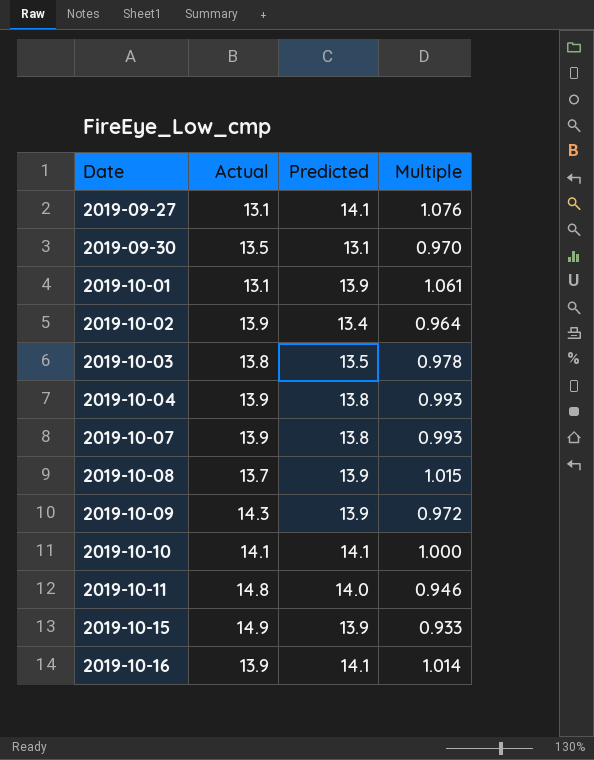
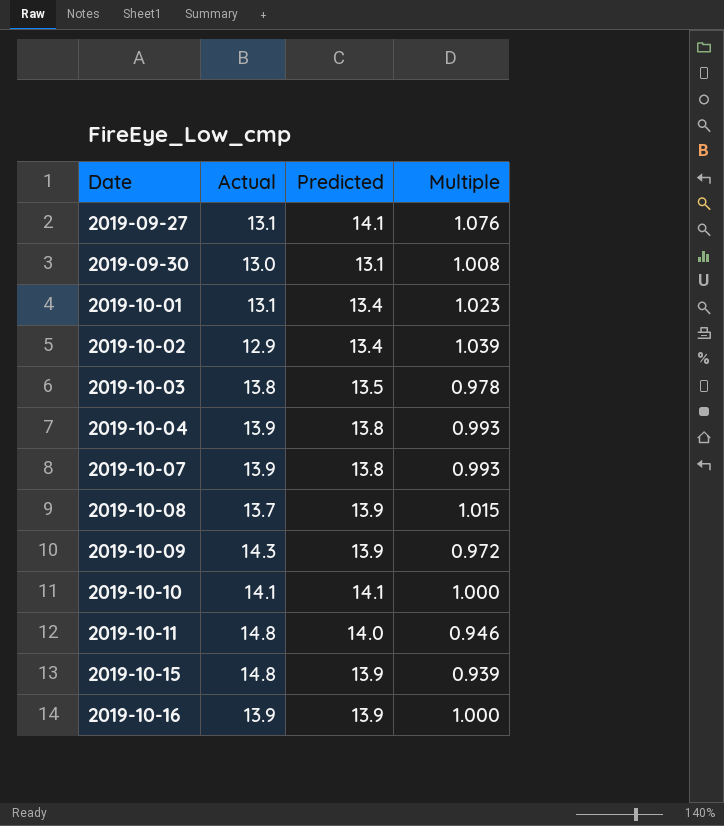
2019-09-30 | Actual: 13.5 -> 13.0
2019-09-30 | Multiple: 0.970 -> 1.008
2019-10-01 | Predicted: 13.9 -> 13.4
2019-10-01 | Multiple: 1.061 -> 1.023
2019-10-02 | Actual: 13.9 -> 12.9
2019-10-02 | Multiple: 0.964 -> 1.039
2019-10-15 | Actual: 14.9 -> 14.8
2019-10-15 | Multiple: 0.933 -> 0.939
2019-10-16 | Predicted: 14.1 -> 13.9
2019-10-16 | Multiple: 1.014 -> 1.000

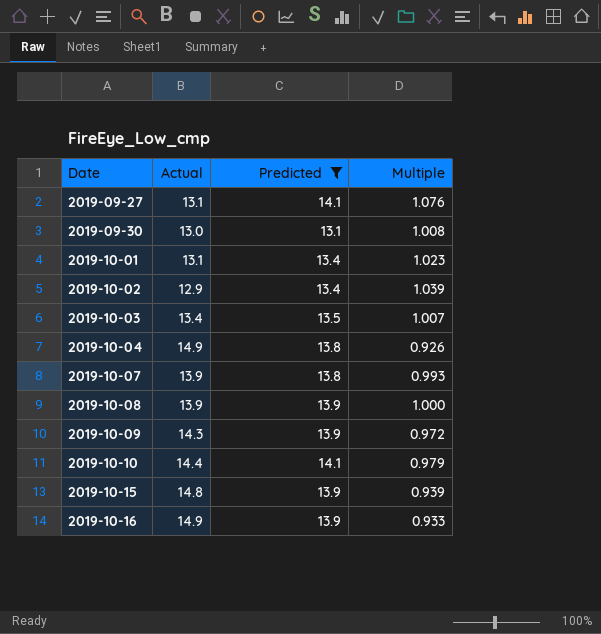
filter: none -> Predicted != 14.0
2019-10-03 | Actual: 13.8 -> 13.4
2019-10-03 | Multiple: 0.978 -> 1.007
2019-10-04 | Actual: 13.9 -> 14.9
2019-10-04 | Multiple: 0.993 -> 0.926
2019-10-08 | Actual: 13.7 -> 13.9
2019-10-08 | Multiple: 1.015 -> 1.000
2019-10-10 | Actual: 14.1 -> 14.4
2019-10-10 | Multiple: 1.000 -> 0.979
2019-10-16 | Actual: 13.9 -> 14.9
2019-10-16 | Multiple: 1.000 -> 0.933

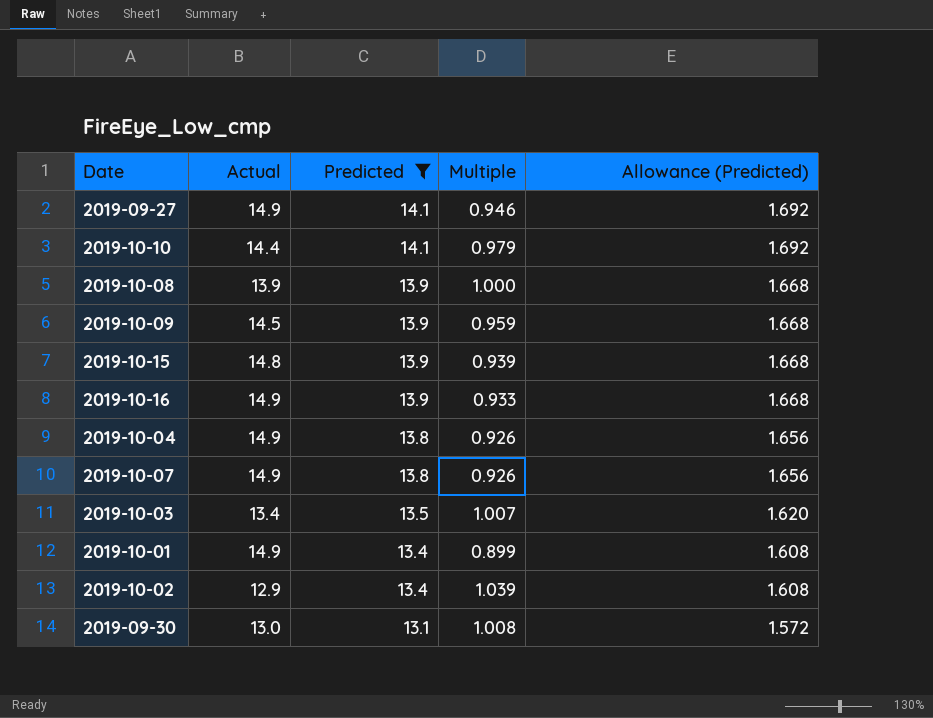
row order: Date ascending -> Predicted descending
column Allowance (Predicted) | formula: none -> [Predicted] * 0.12
2019-09-27 | Actual: 13.1 -> 14.9
2019-09-27 | Multiple: 1.076 -> 0.946
2019-10-09 | Actual: 14.3 -> 14.5
2019-10-09 | Multiple: 0.972 -> 0.959
2019-10-07 | Actual: 13.9 -> 14.9
2019-10-07 | Multiple: 0.993 -> 0.926
2019-10-01 | Actual: 13.1 -> 14.9
2019-10-01 | Multiple: 1.023 -> 0.899

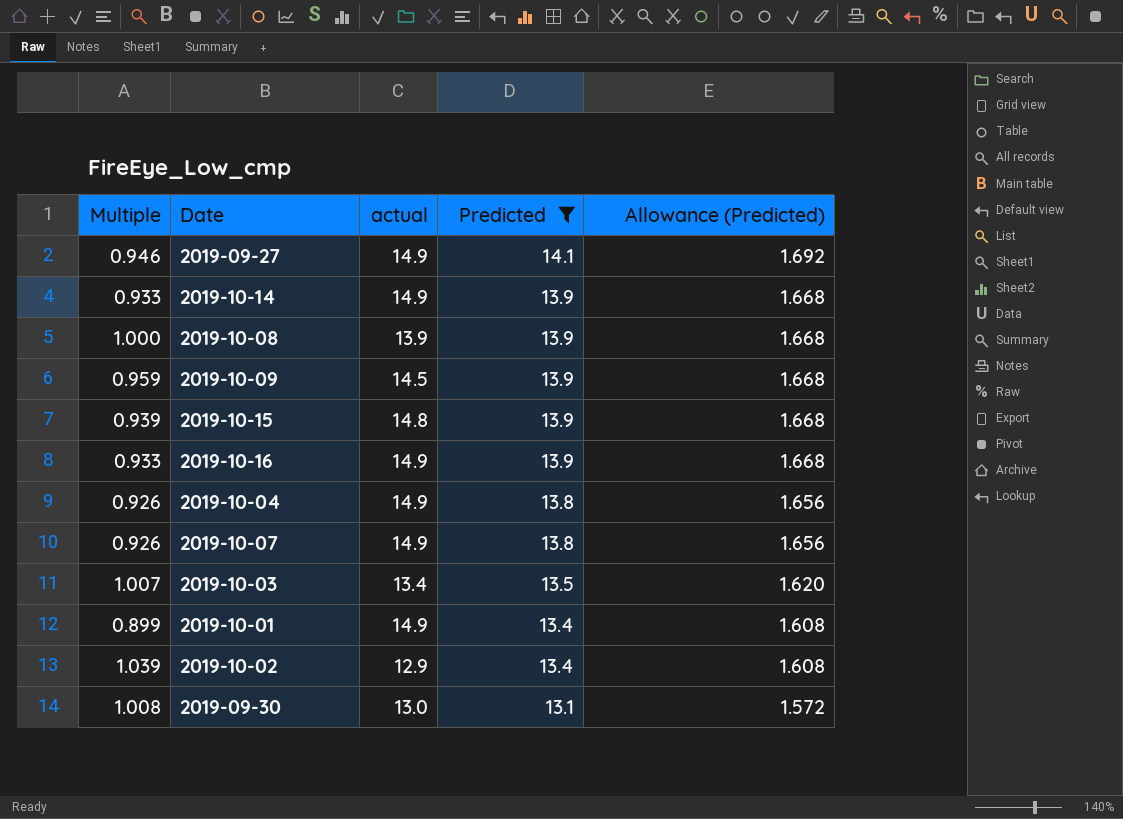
column Multiple | position: 4 -> 1
column name: Actual -> actual
row 2019-10-10: 14.4 | 14.1 | 0.979 | 1.692 -> none
row 2019-10-14: none -> 0.933 | 14.9 | 13.9 | 1.668

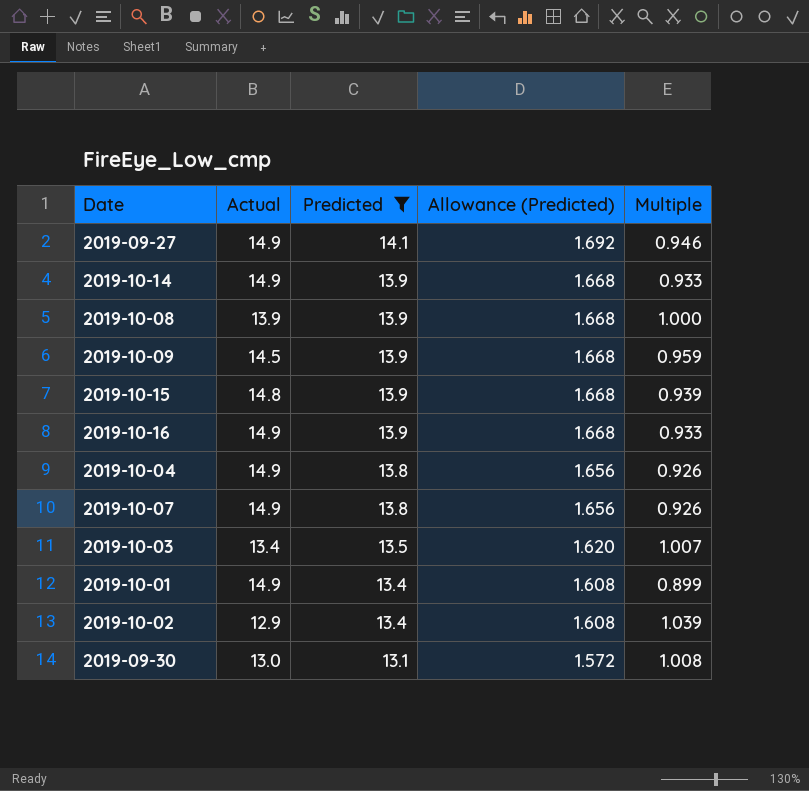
column name: actual -> Actual
column Multiple | position: 1 -> 5

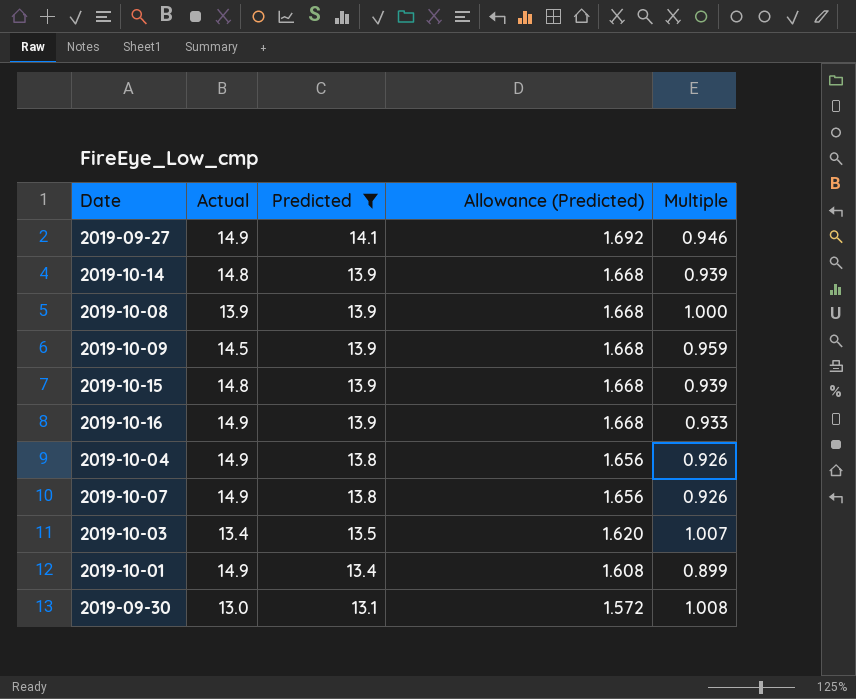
row 2019-10-02: 12.9 | 13.4 | 1.608 | 1.039 -> none
2019-10-14 | Actual: 14.9 -> 14.8
2019-10-14 | Multiple: 0.933 -> 0.939

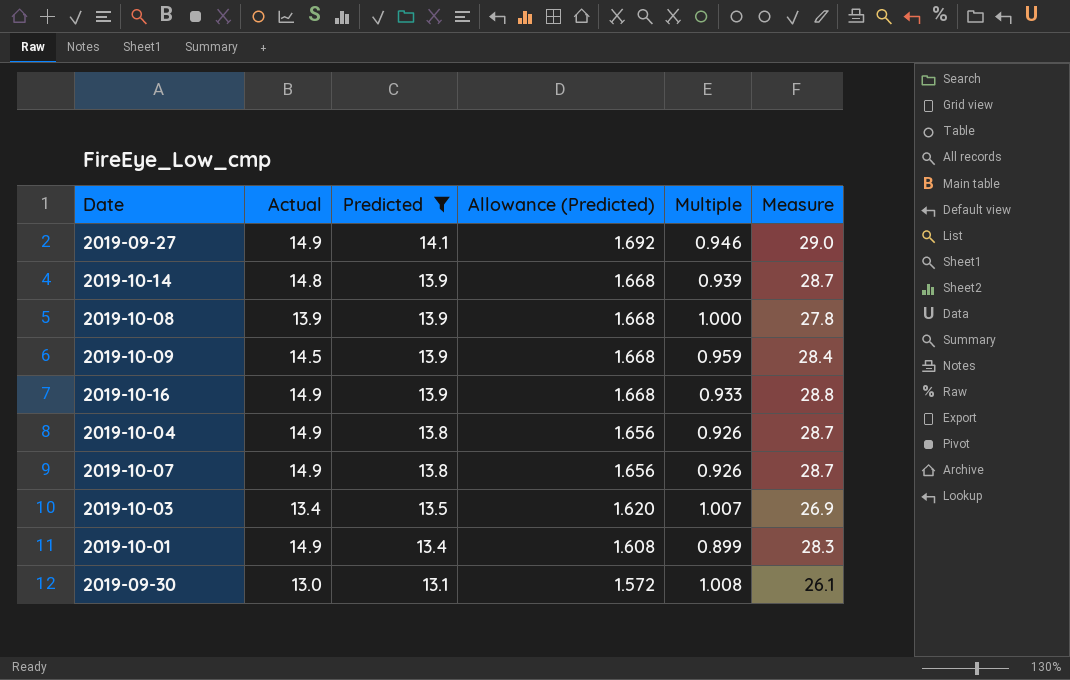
column Measure | formula: none -> [Actual] + [Predicted]
row 2019-10-15: 14.8 | 13.9 | 1.668 | 0.939 -> none

